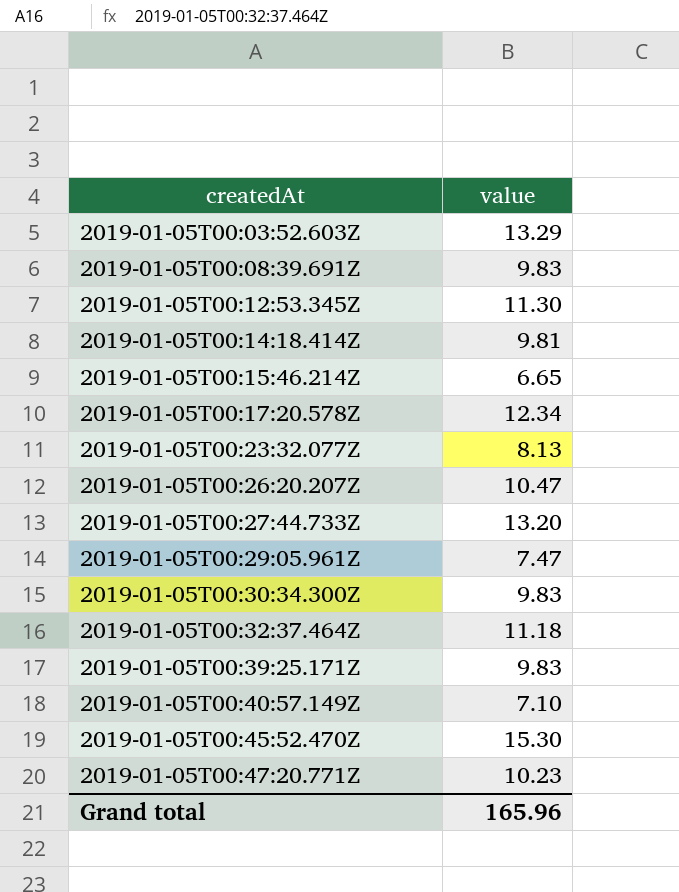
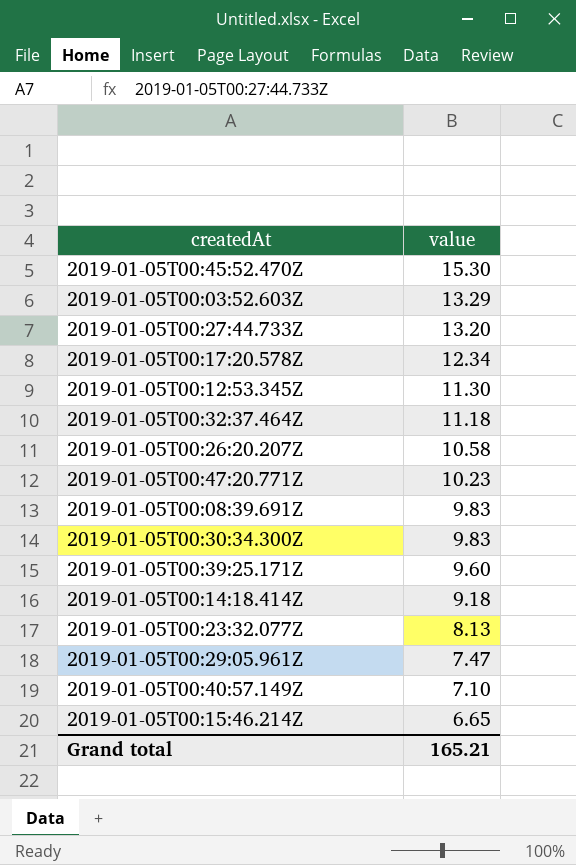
row order: createdAt ascending -> value descending
2019-01-05T00:26:20.207Z | value: 10.47 -> 10.58
2019-01-05T00:39:25.171Z | value: 9.83 -> 9.60
2019-01-05T00:14:18.414Z | value: 9.81 -> 9.18
Grand total | value: 165.96 -> 165.21

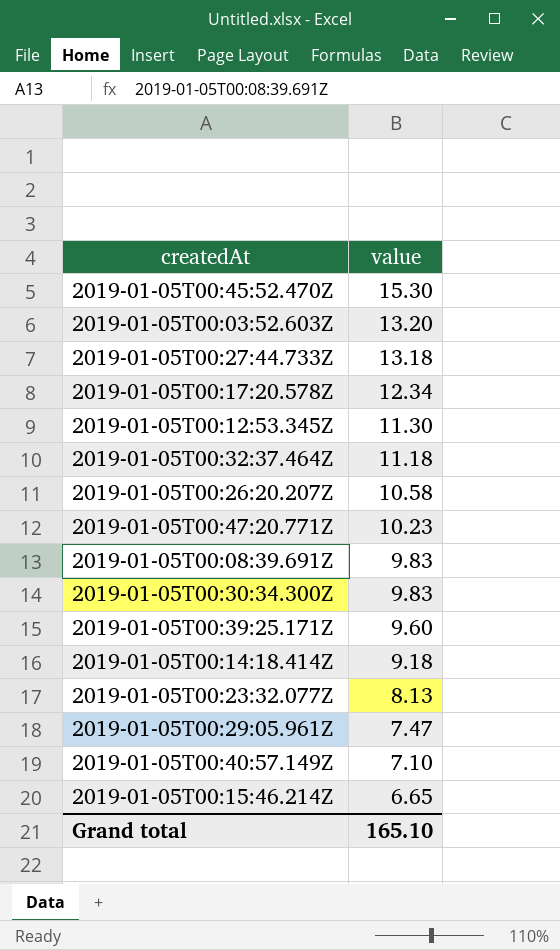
2019-01-05T00:03:52.603Z | value: 13.29 -> 13.20
2019-01-05T00:27:44.733Z | value: 13.20 -> 13.18
Grand total | value: 165.21 -> 165.10

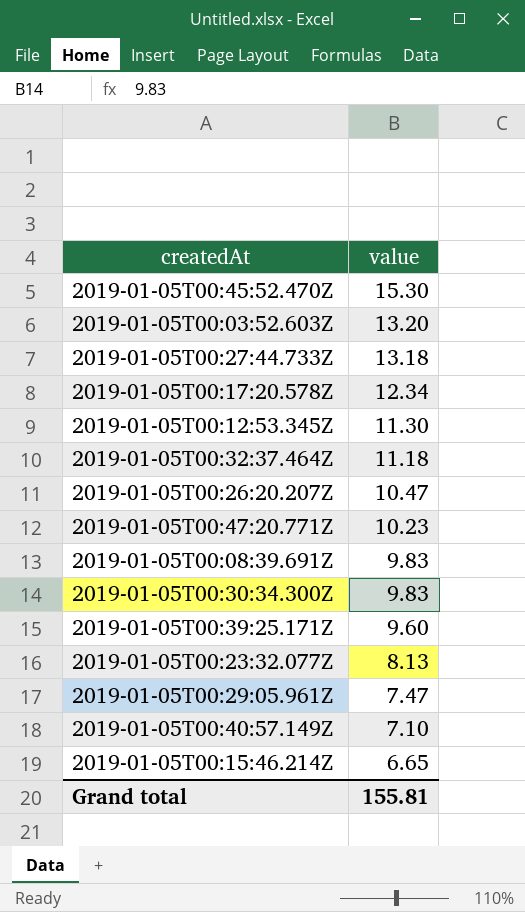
row 2019-01-05T00:14:18.414Z: 9.18 -> none
2019-01-05T00:26:20.207Z | value: 10.58 -> 10.47
Grand total | value: 165.10 -> 155.81

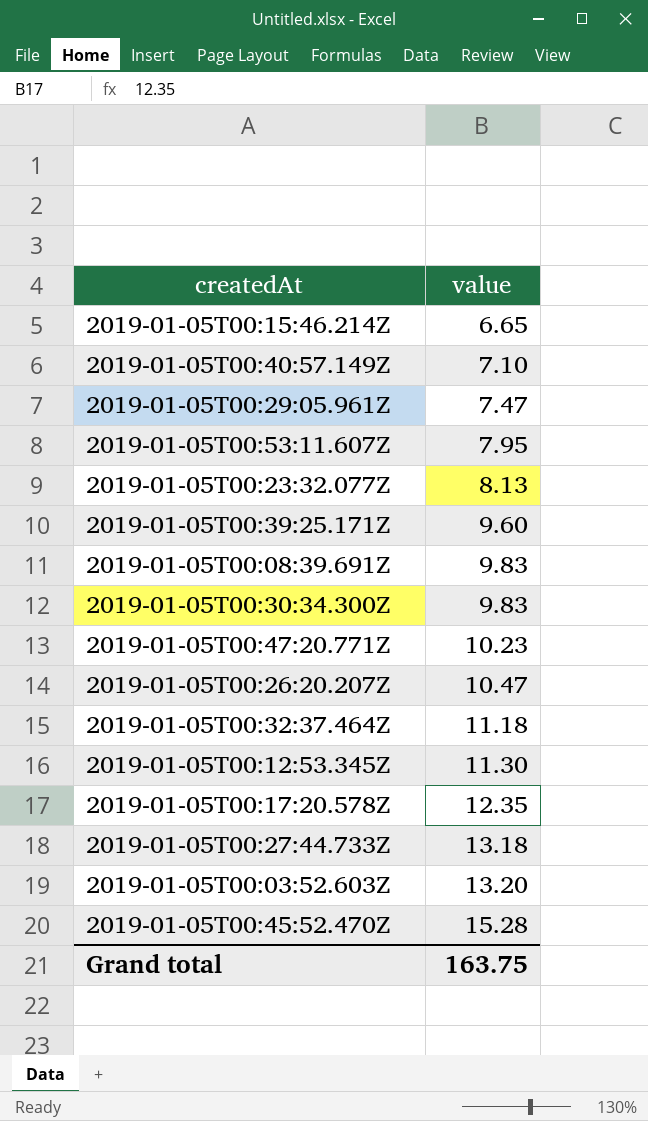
row order: value descending -> value ascending
row 2019-01-05T00:53:11.607Z: none -> 7.95
2019-01-05T00:17:20.578Z | value: 12.34 -> 12.35
2019-01-05T00:45:52.470Z | value: 15.30 -> 15.28
Grand total | value: 155.81 -> 163.75

